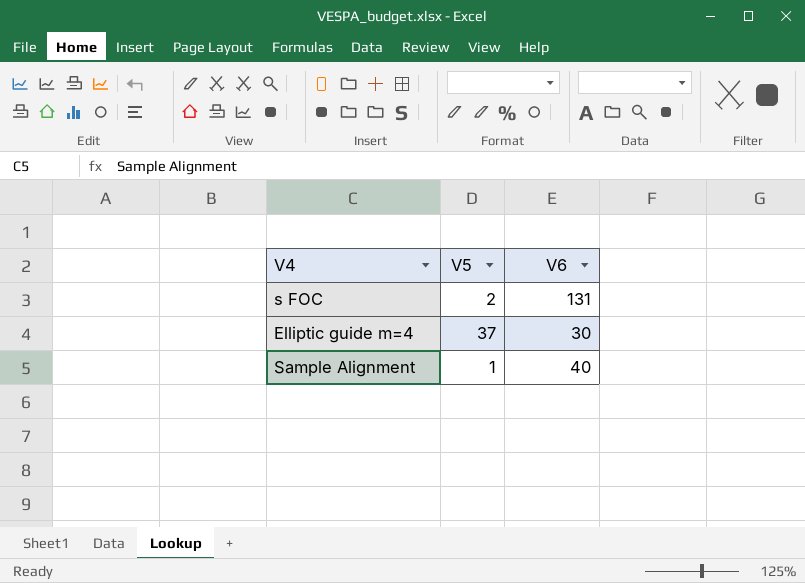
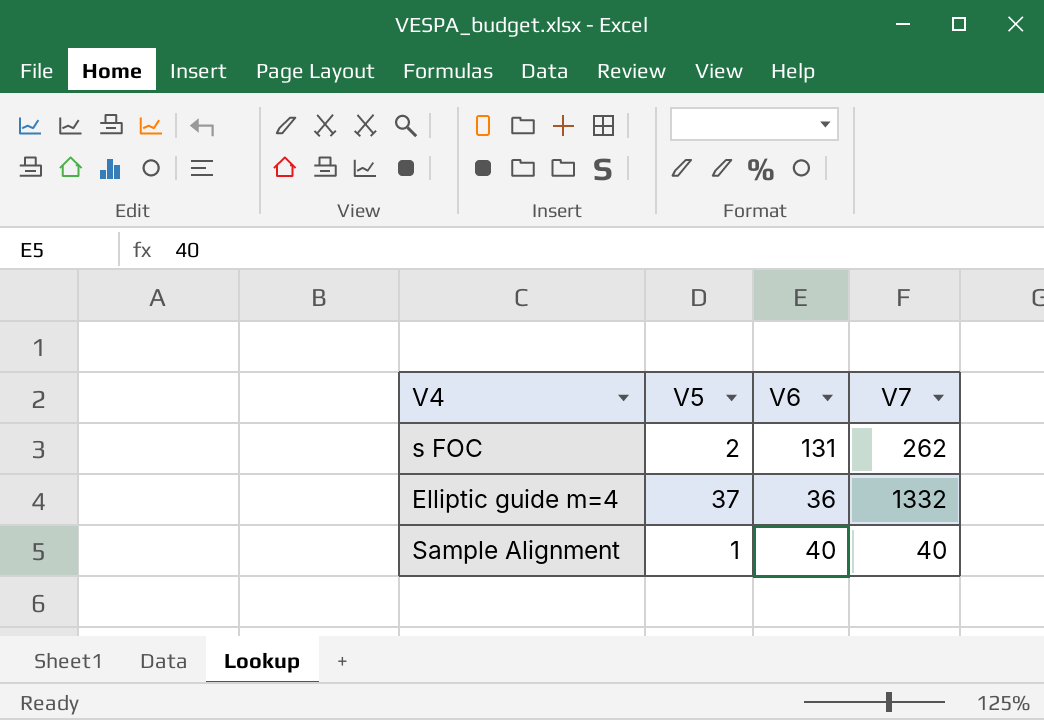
column V7 | formula: none -> [V5] * [V6]
Elliptic guide m=4 | V6: 30 -> 36

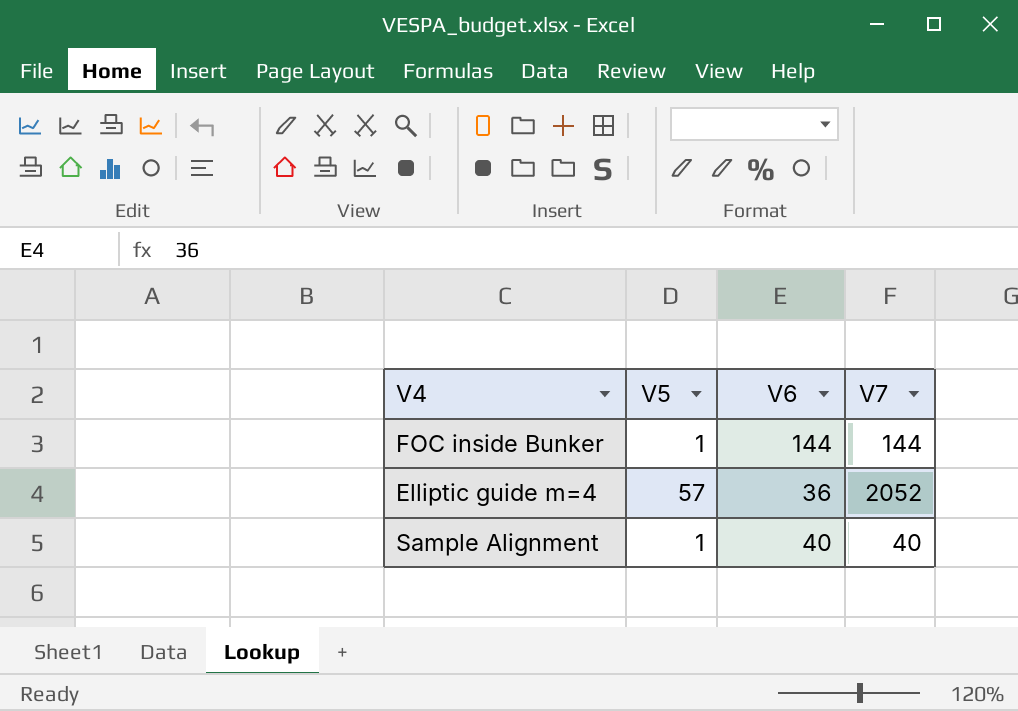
row s FOC: 2 | 131 | 262 -> none
row FOC inside Bunker: none -> 1 | 144 | 144
Elliptic guide m=4 | V5: 37 -> 57
Elliptic guide m=4 | V7: 1332 -> 2052

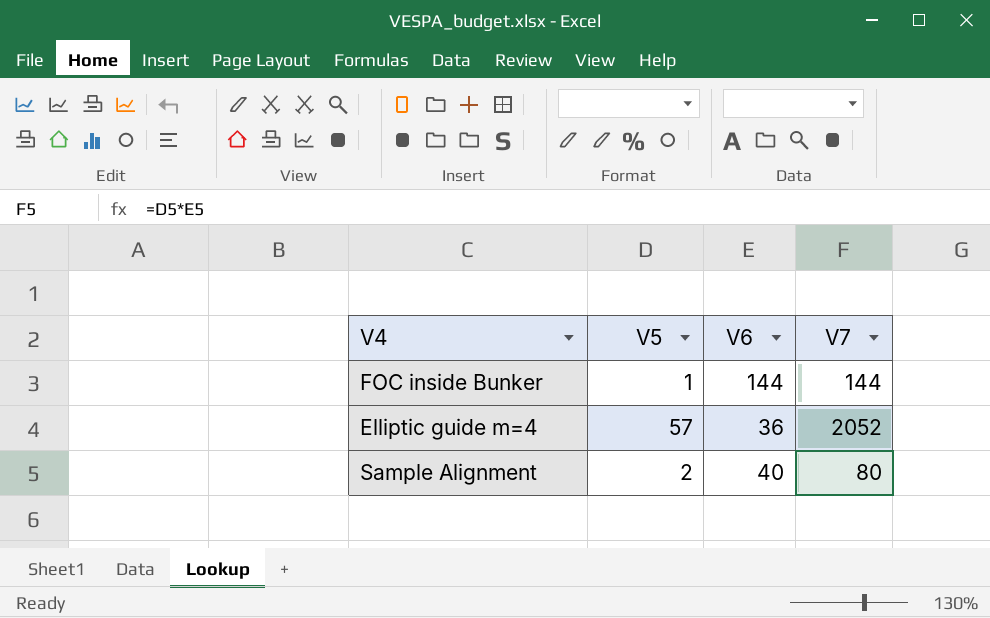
Sample Alignment | V5: 1 -> 2
Sample Alignment | V7: 40 -> 80

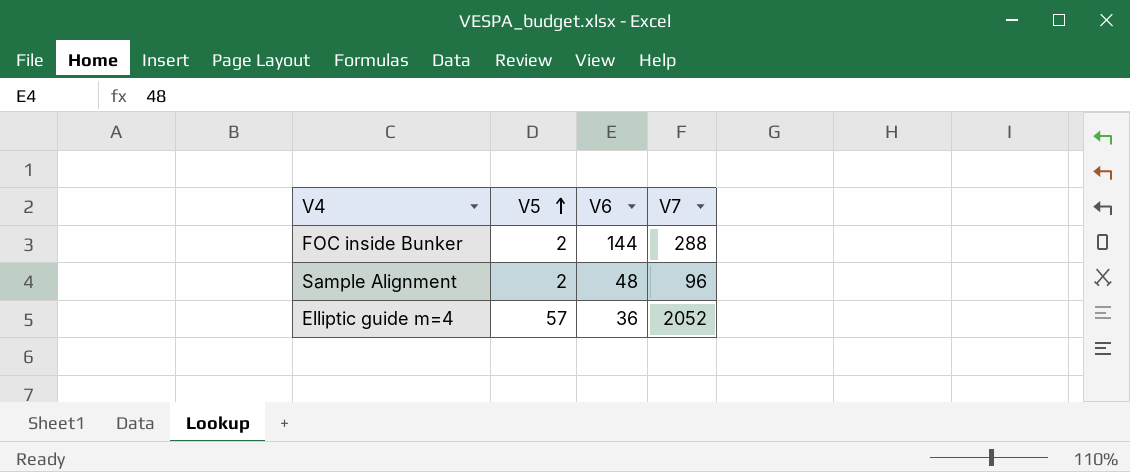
row order: none -> V5 ascending
FOC inside Bunker | V5: 1 -> 2
FOC inside Bunker | V7: 144 -> 288
Sample Alignment | V6: 40 -> 48
Sample Alignment | V7: 80 -> 96

